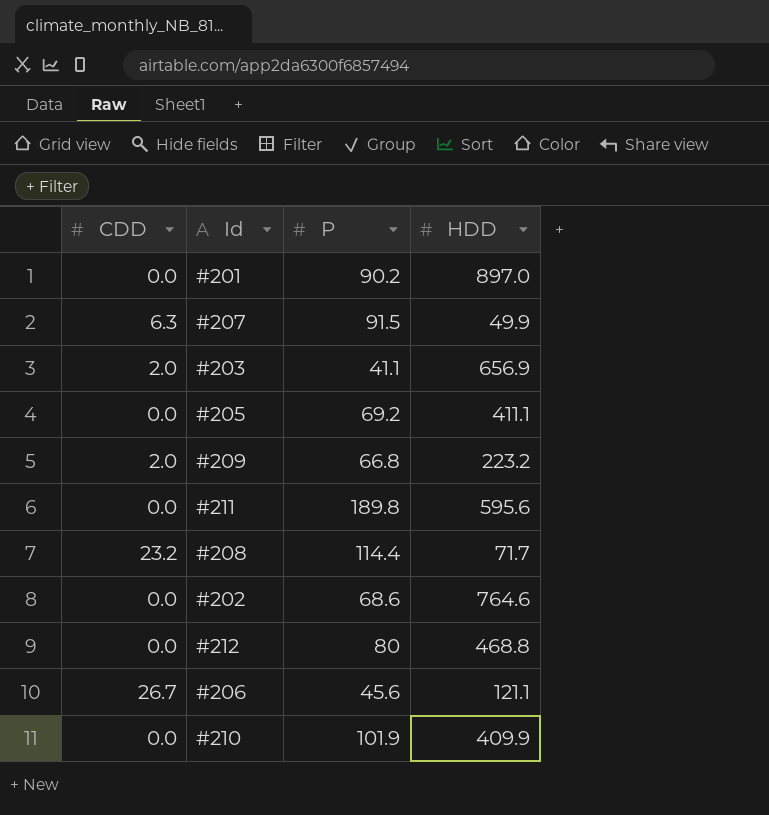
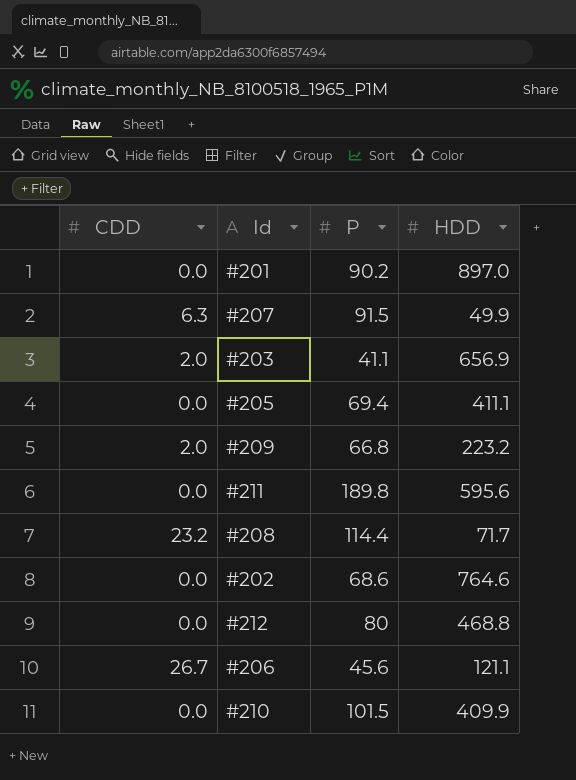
#205 | P: 69.2 -> 69.4
#210 | P: 101.9 -> 101.5

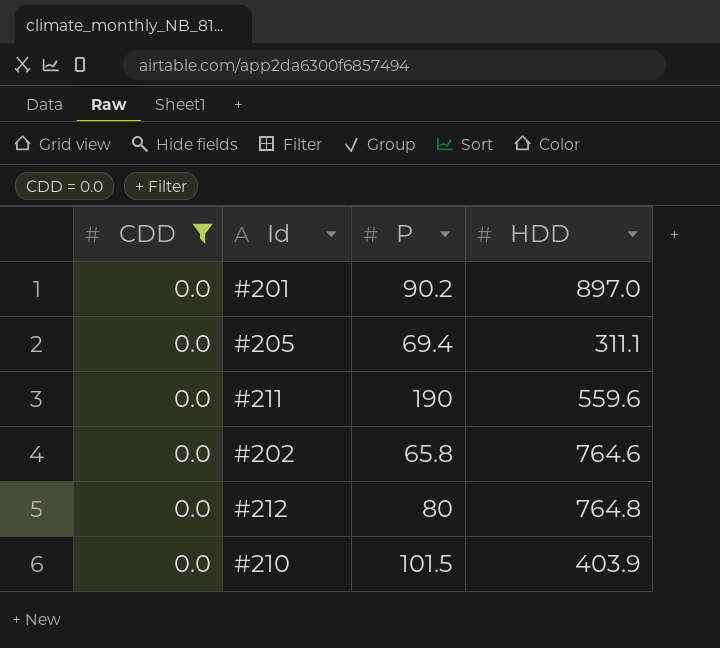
filter: none -> CDD = 0.0
#205 | HDD: 411.1 -> 311.1
#211 | P: 189.8 -> 190
#211 | HDD: 595.6 -> 559.6
#202 | P: 68.6 -> 65.8
#212 | HDD: 468.8 -> 764.8
#210 | HDD: 409.9 -> 403.9

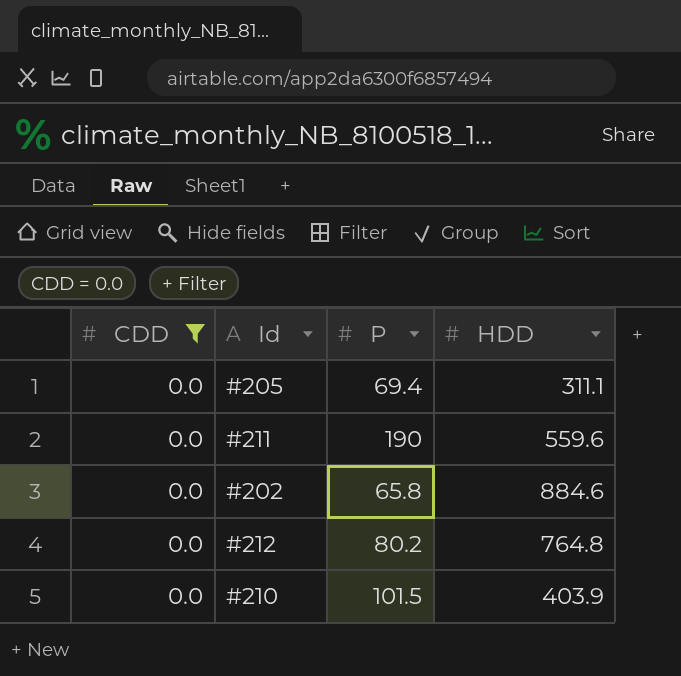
row #201: 0.0 | 90.2 | 897.0 -> none
#202 | HDD: 764.6 -> 884.6
#212 | P: 80 -> 80.2

